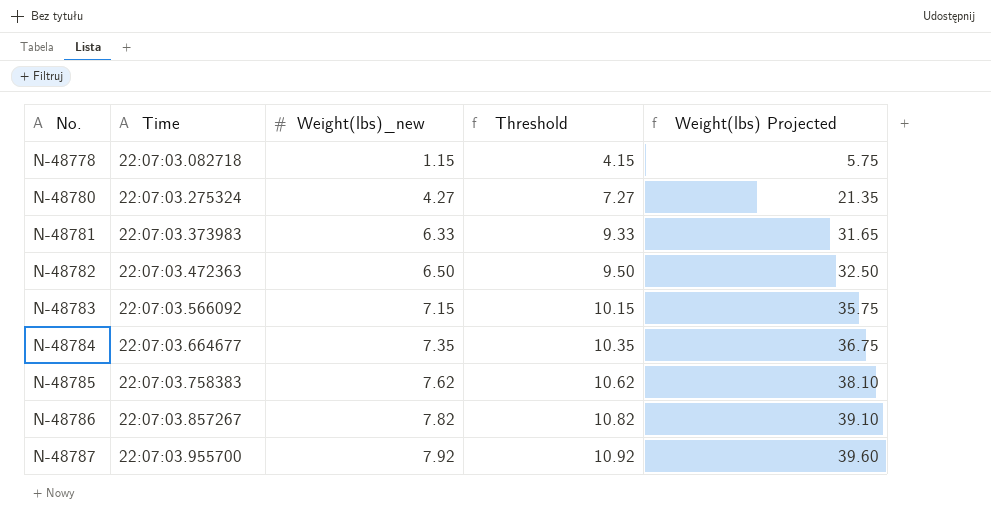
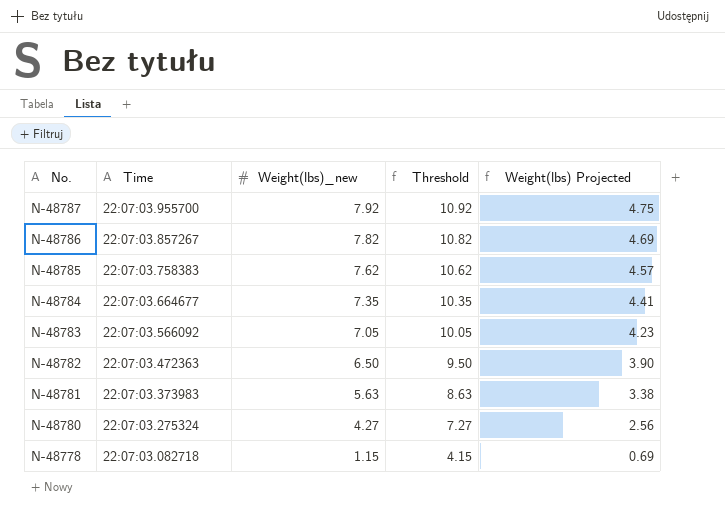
row order: No. ascending -> No. descending
column Weight(lbs) Projected | formula: [Weight(lbs)_new] * 5 -> [Weight(lbs)_new] * 0.6
N-48783 | Weight(lbs)_new: 7.15 -> 7.05
N-48783 | Threshold: 10.15 -> 10.05
N-48781 | Weight(lbs)_new: 6.33 -> 5.63
N-48781 | Threshold: 9.33 -> 8.63

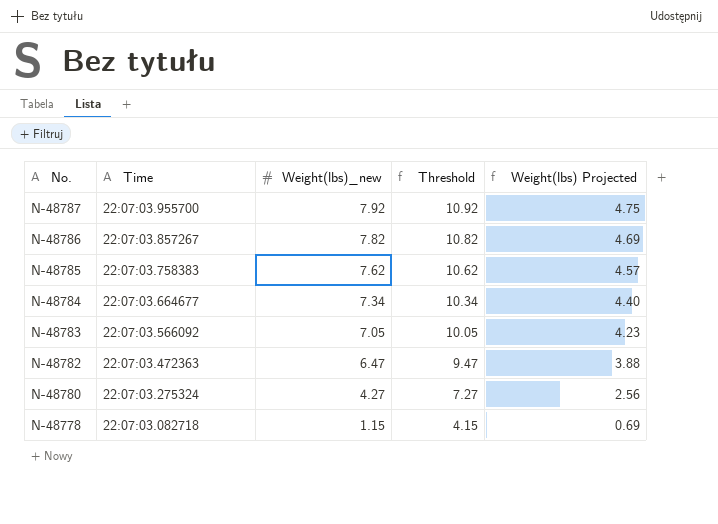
row N-48781: 22:07:03.373983 | 5.63 | 8.63 | 3.38 -> none
N-48784 | Weight(lbs)_new: 7.35 -> 7.34
N-48784 | Threshold: 10.35 -> 10.34
N-48784 | Weight(lbs) Projected: 4.41 -> 4.40
N-48782 | Weight(lbs)_new: 6.50 -> 6.47
N-48782 | Threshold: 9.50 -> 9.47
N-48782 | Weight(lbs) Projected: 3.90 -> 3.88

